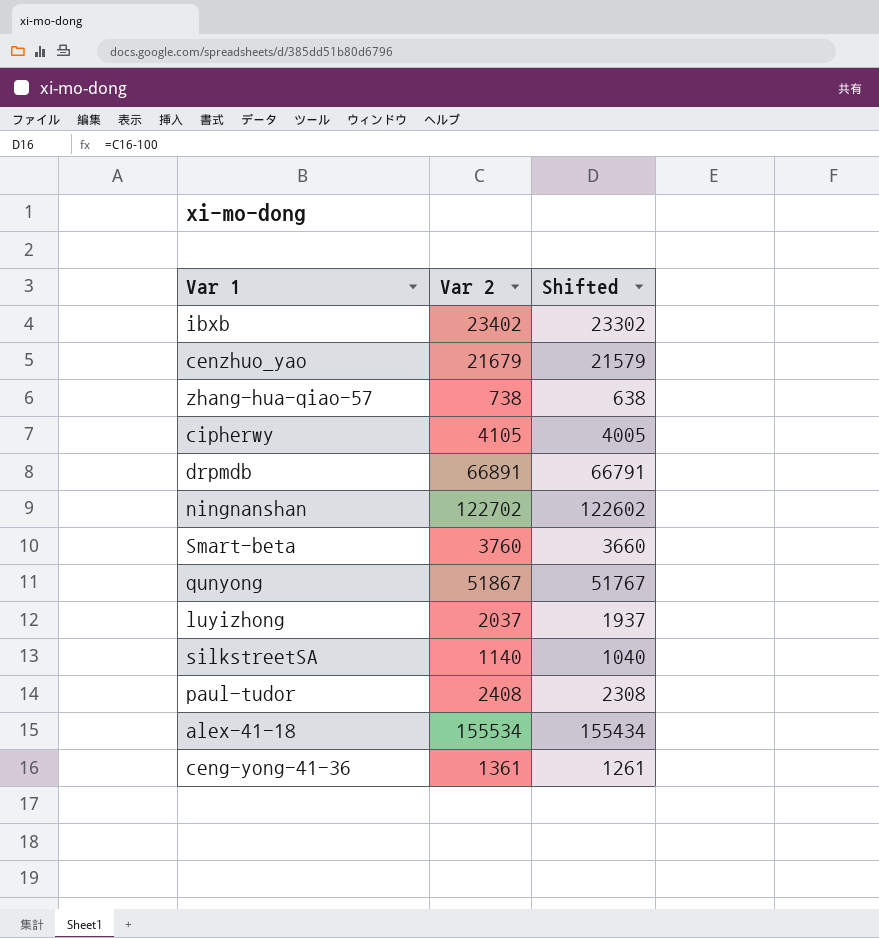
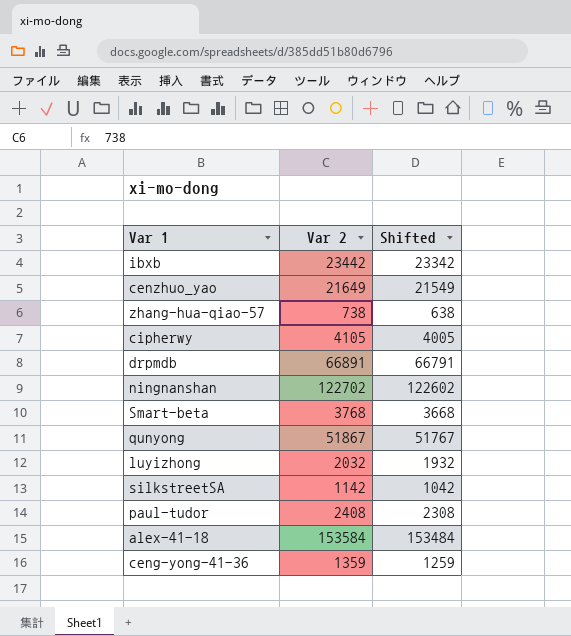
ibxb | Var 2: 23402 -> 23442
ibxb | Shifted: 23302 -> 23342
cenzhuo_yao | Var 2: 21679 -> 21649
cenzhuo_yao | Shifted: 21579 -> 21549
Smart-beta | Var 2: 3760 -> 3768
Smart-beta | Shifted: 3660 -> 3668
luyizhong | Var 2: 2037 -> 2032
luyizhong | Shifted: 1937 -> 1932
silkstreetSA | Var 2: 1140 -> 1142
silkstreetSA | Shifted: 1040 -> 1042
alex-41-18 | Var 2: 155534 -> 153584
alex-41-18 | Shifted: 155434 -> 153484
ceng-yong-41-36 | Var 2: 1361 -> 1359
ceng-yong-41-36 | Shifted: 1261 -> 1259

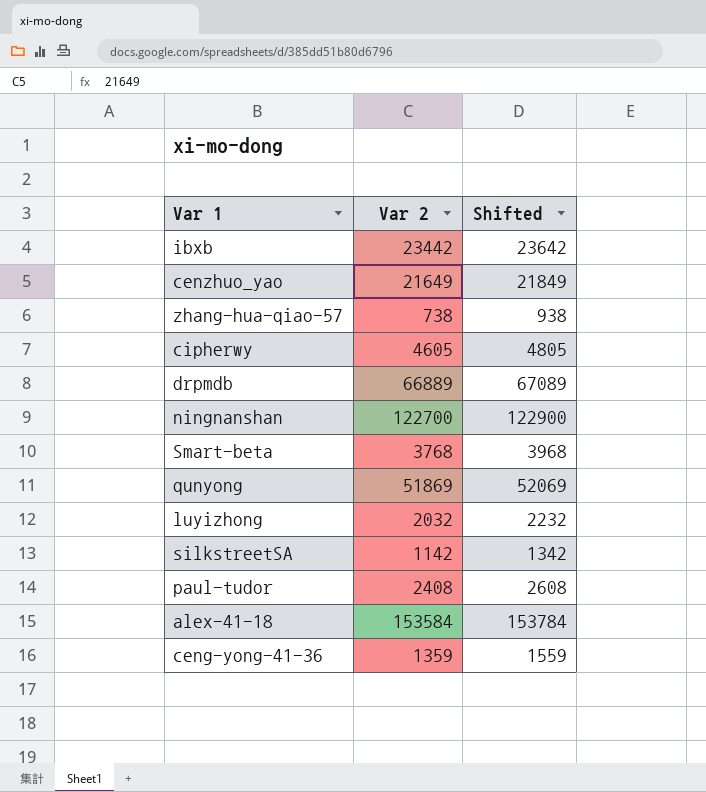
column Shifted | formula: [Var 2] - 100 -> [Var 2] + 200
cipherwy | Var 2: 4105 -> 4605
drpmdb | Var 2: 66891 -> 66889
ningnanshan | Var 2: 122702 -> 122700
qunyong | Var 2: 51867 -> 51869

